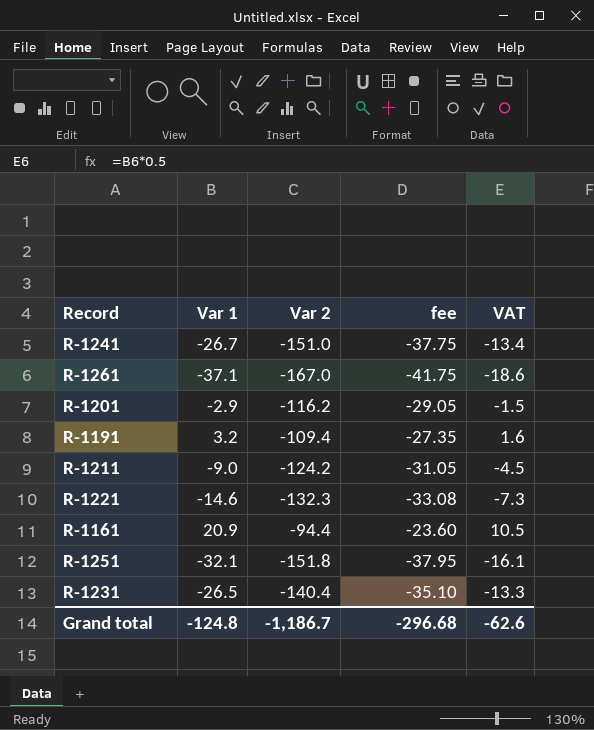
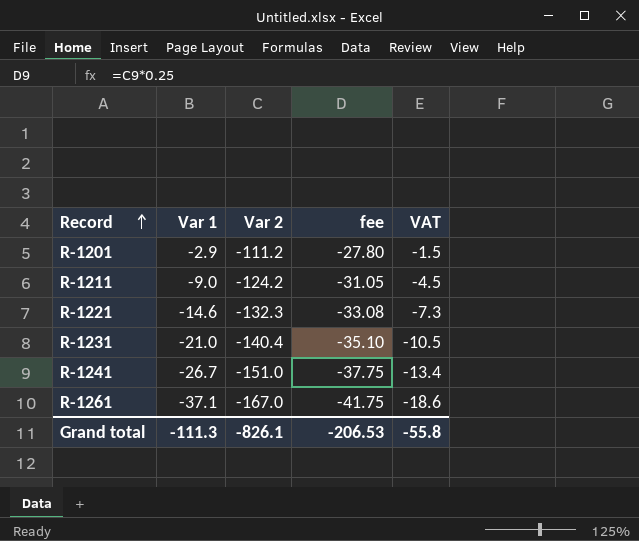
row order: none -> Record ascending
row R-1191: 3.2 | -109.4 | -27.35 | 1.6 -> none
row R-1161: 20.9 | -94.4 | -23.60 | 10.5 -> none
row R-1251: -32.1 | -151.8 | -37.95 | -16.1 -> none
R-1201 | Var 2: -116.2 -> -111.2
R-1201 | fee: -29.05 -> -27.80
R-1231 | Var 1: -26.5 -> -21.0
R-1231 | VAT: -13.3 -> -10.5
Grand total | Var 1: -124.8 -> -111.3
Grand total | Var 2: -1,186.7 -> -826.1
Grand total | fee: -296.68 -> -206.53
Grand total | VAT: -62.6 -> -55.8

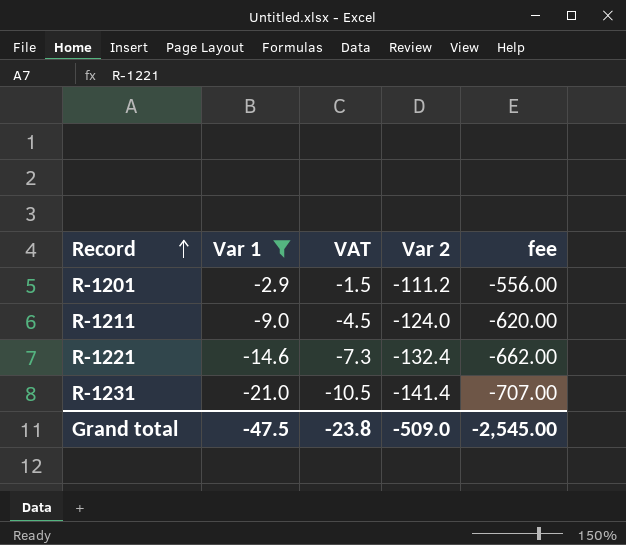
filter: none -> Var 1 >= -21.0
column VAT | position: 5 -> 3
column fee | formula: [Var 2] * 0.25 -> [Var 2] * 5
R-1211 | Var 2: -124.2 -> -124.0
R-1221 | Var 2: -132.3 -> -132.4
R-1231 | Var 2: -140.4 -> -141.4
Grand total | Var 1: -111.3 -> -47.5
Grand total | VAT: -55.8 -> -23.8
Grand total | Var 2: -826.1 -> -509.0
Grand total | fee: -206.53 -> -2,545.00

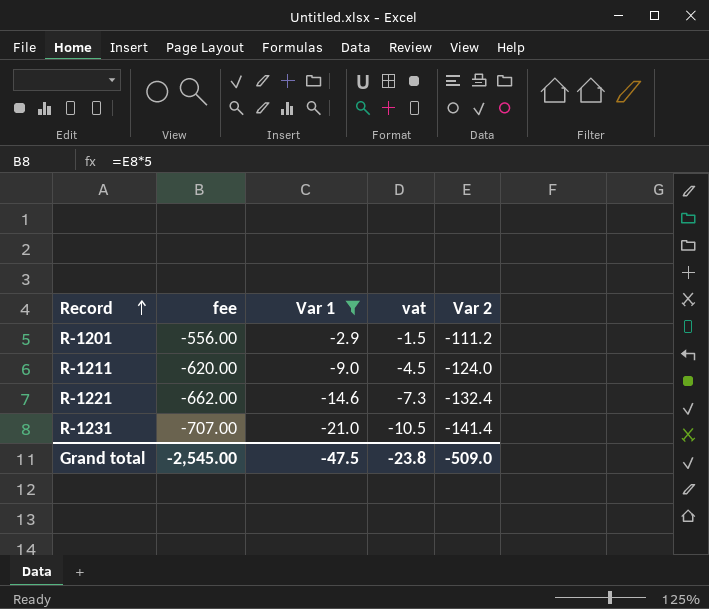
column fee | position: 5 -> 2
column name: VAT -> vat

